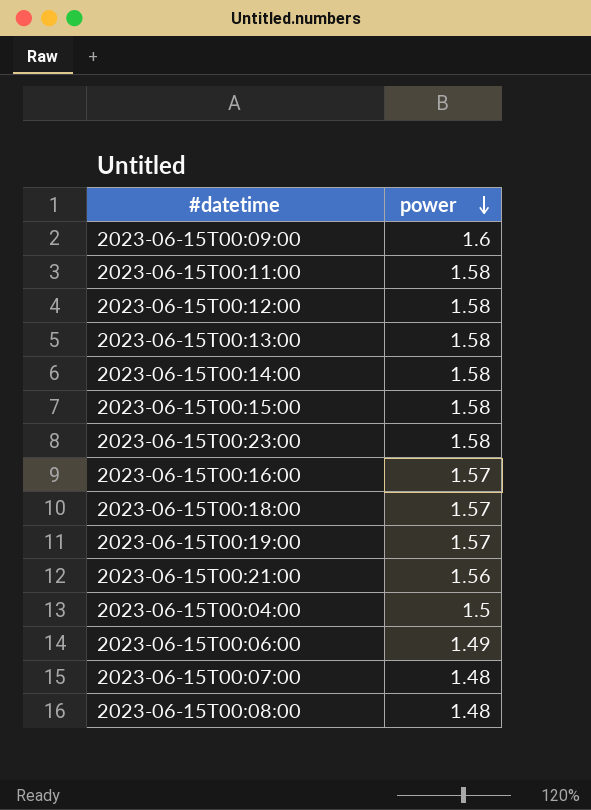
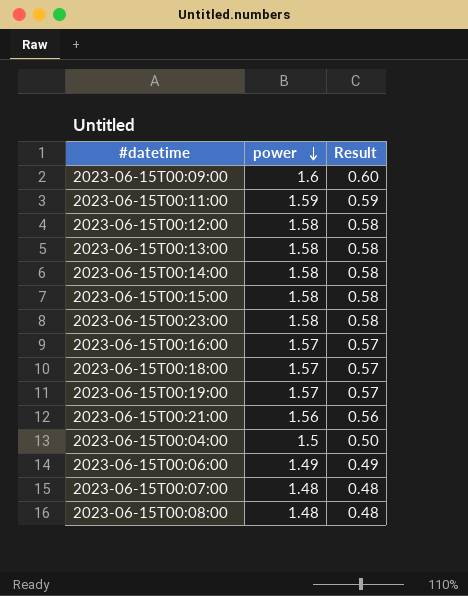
column Result | formula: none -> [power] - 1
2023-06-15T00:11:00 | power: 1.58 -> 1.59

